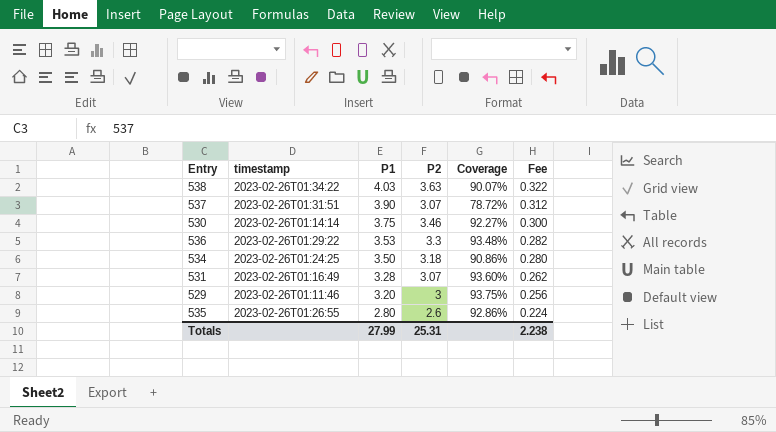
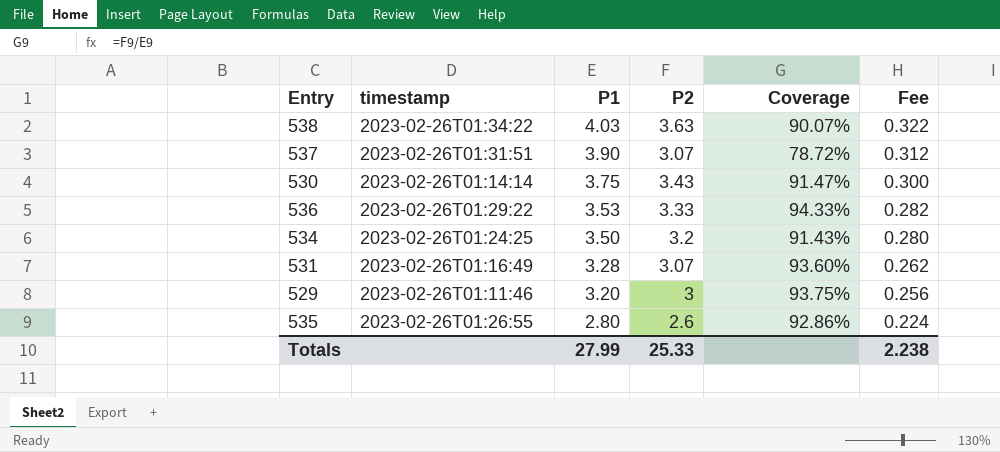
530 | P2: 3.46 -> 3.43
530 | Coverage: 92.27% -> 91.47%
536 | P2: 3.3 -> 3.33
536 | Coverage: 93.48% -> 94.33%
534 | P2: 3.18 -> 3.2
534 | Coverage: 90.86% -> 91.43%
Totals | P2: 25.31 -> 25.33

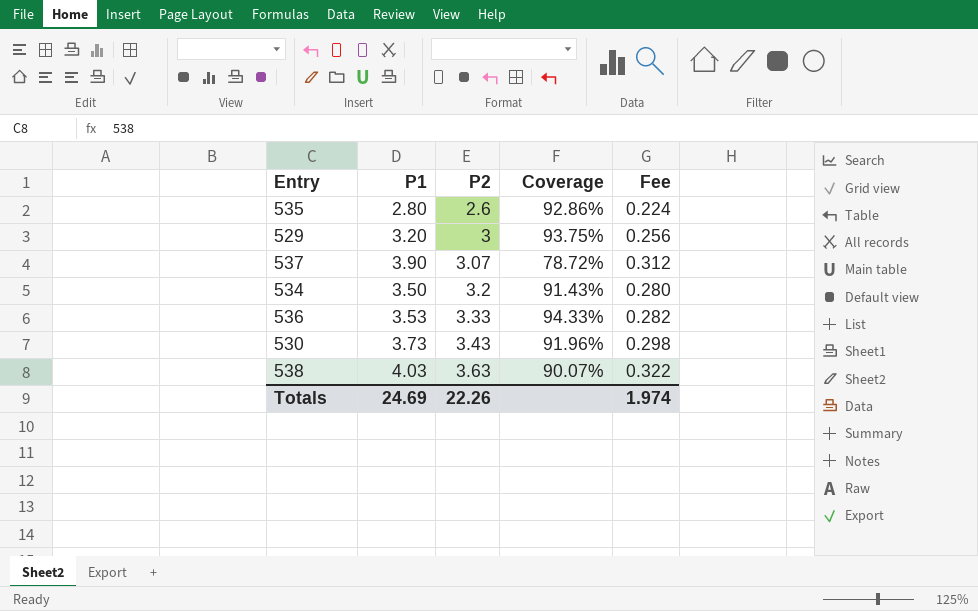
row order: P1 descending -> P2 ascending
column timestamp | position: 2 -> none
row 531: 2023-02-26T01:16:49 | 3.28 | 3.07 | 93.60% | 0.262 -> none
530 | P1: 3.75 -> 3.73
530 | Coverage: 91.47% -> 91.96%
530 | Fee: 0.300 -> 0.298
Totals | P1: 27.99 -> 24.69
Totals | P2: 25.33 -> 22.26
Totals | Fee: 2.238 -> 1.974

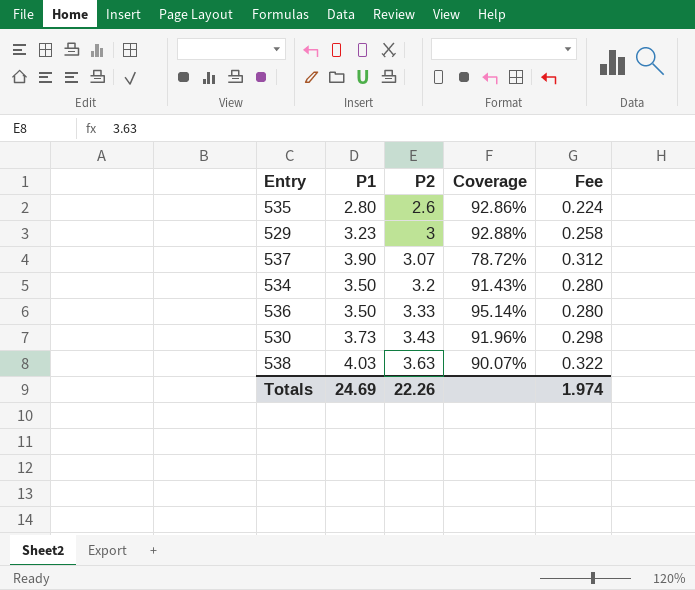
529 | P1: 3.20 -> 3.23
529 | Coverage: 93.75% -> 92.88%
529 | Fee: 0.256 -> 0.258
536 | P1: 3.53 -> 3.50
536 | Coverage: 94.33% -> 95.14%
536 | Fee: 0.282 -> 0.280

